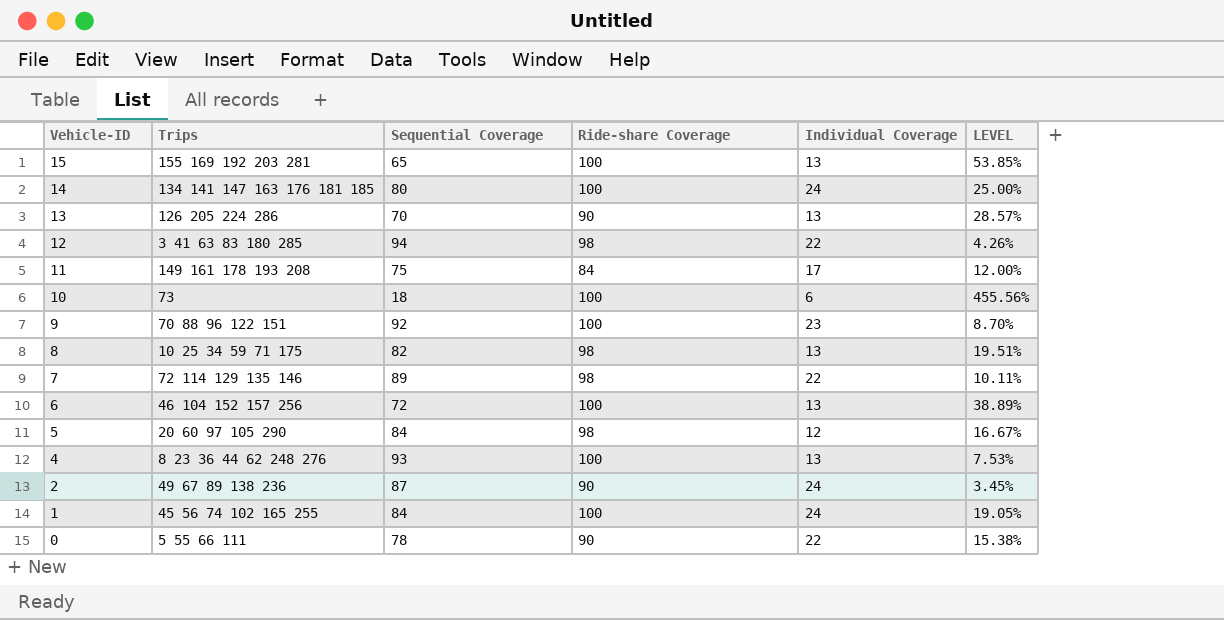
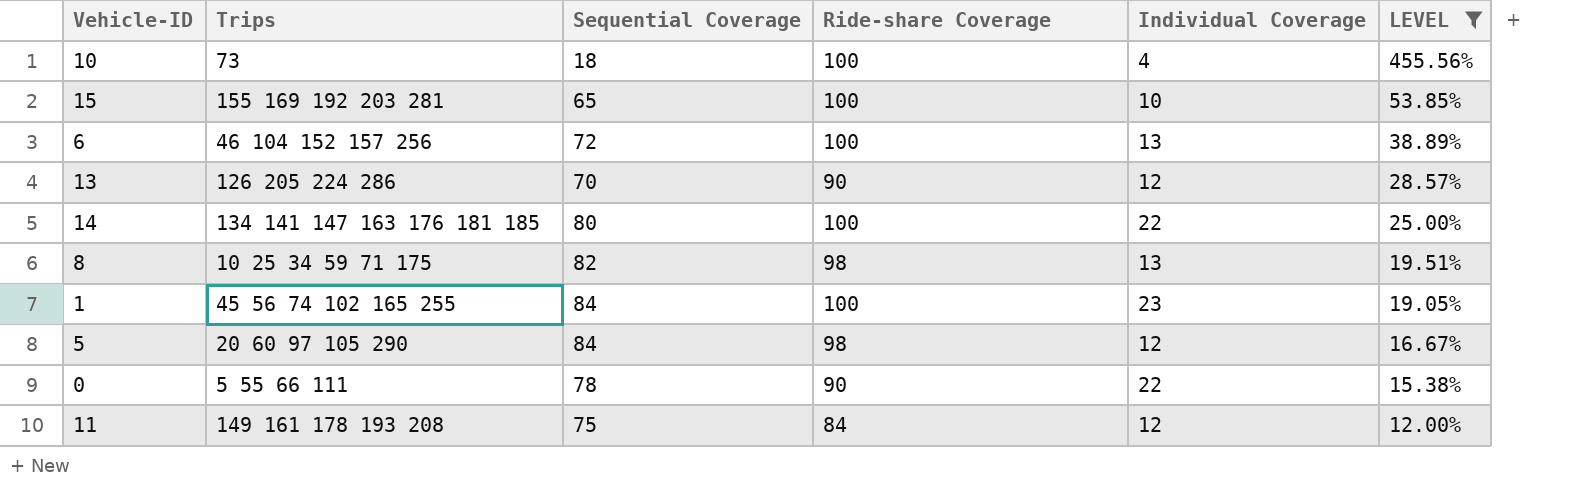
filter: none -> LEVEL >= 12.00%
row order: Vehicle-ID descending -> LEVEL descending
10 | Individual Coverage: 6 -> 4
15 | Individual Coverage: 13 -> 10
13 | Individual Coverage: 13 -> 12
14 | Individual Coverage: 24 -> 22
1 | Individual Coverage: 24 -> 23
11 | Individual Coverage: 17 -> 12

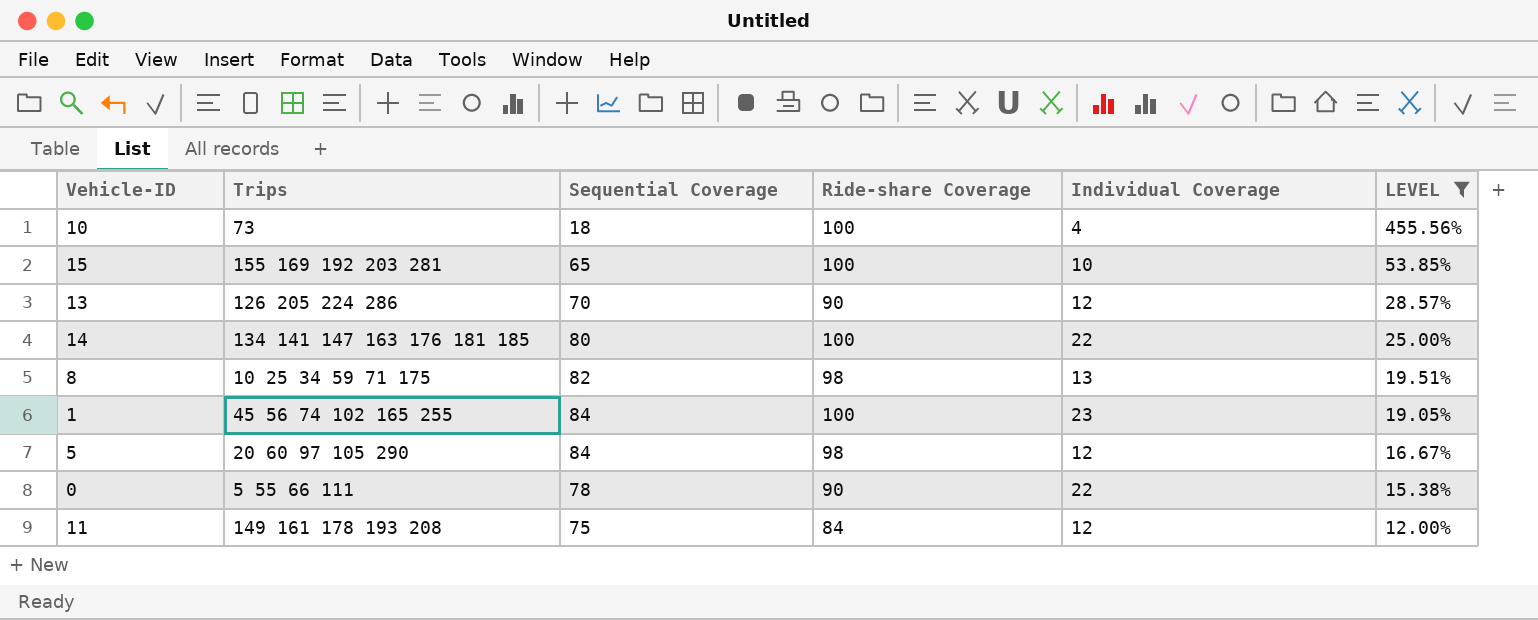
row 6: 46 104 152 157 256 | 72 | 100 | 13 | 38.89% -> none

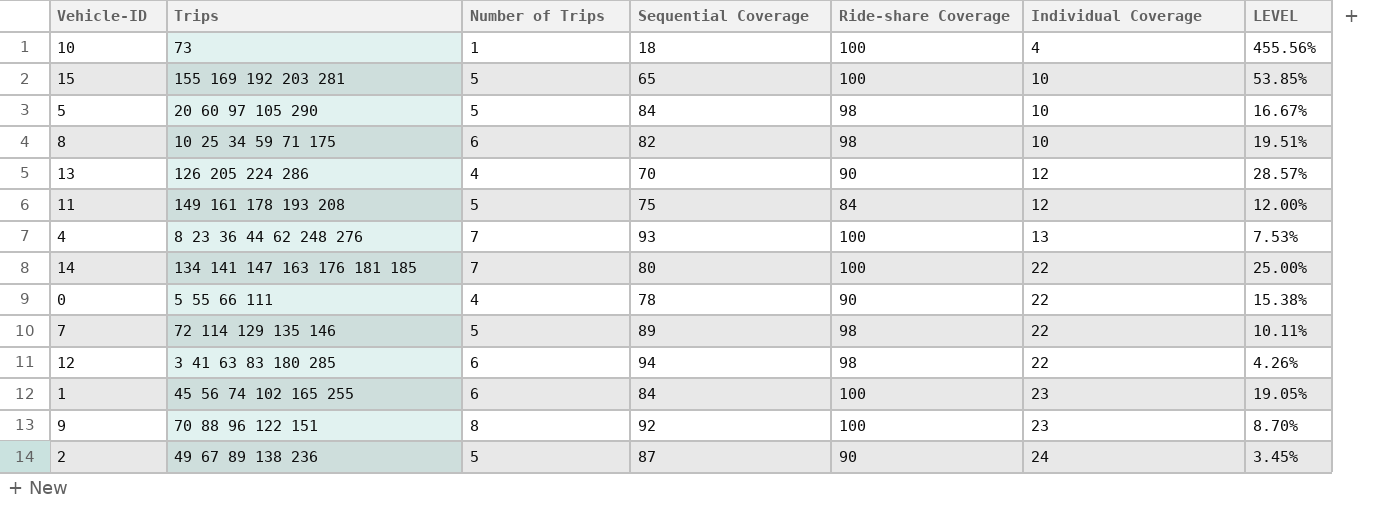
filter: LEVEL >= 12.00% -> none
row order: LEVEL descending -> Individual Coverage ascending
column Number of Trips | position: none -> 3
5 | Individual Coverage: 12 -> 10
8 | Individual Coverage: 13 -> 10

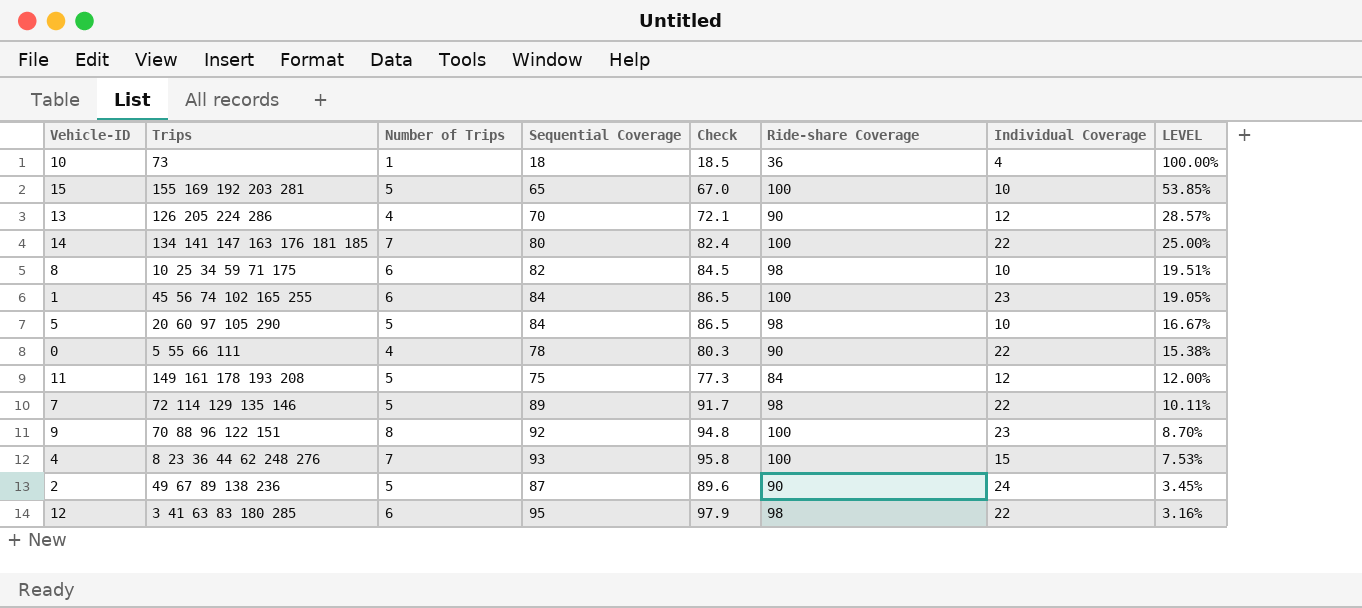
row order: Individual Coverage ascending -> LEVEL descending
column Check | formula: none -> [Sequential Coverage] * 1.03
10 | Ride-share Coverage: 100 -> 36
10 | LEVEL: 455.56% -> 100.00%
4 | Individual Coverage: 13 -> 15
12 | Sequential Coverage: 94 -> 95
12 | LEVEL: 4.26% -> 3.16%

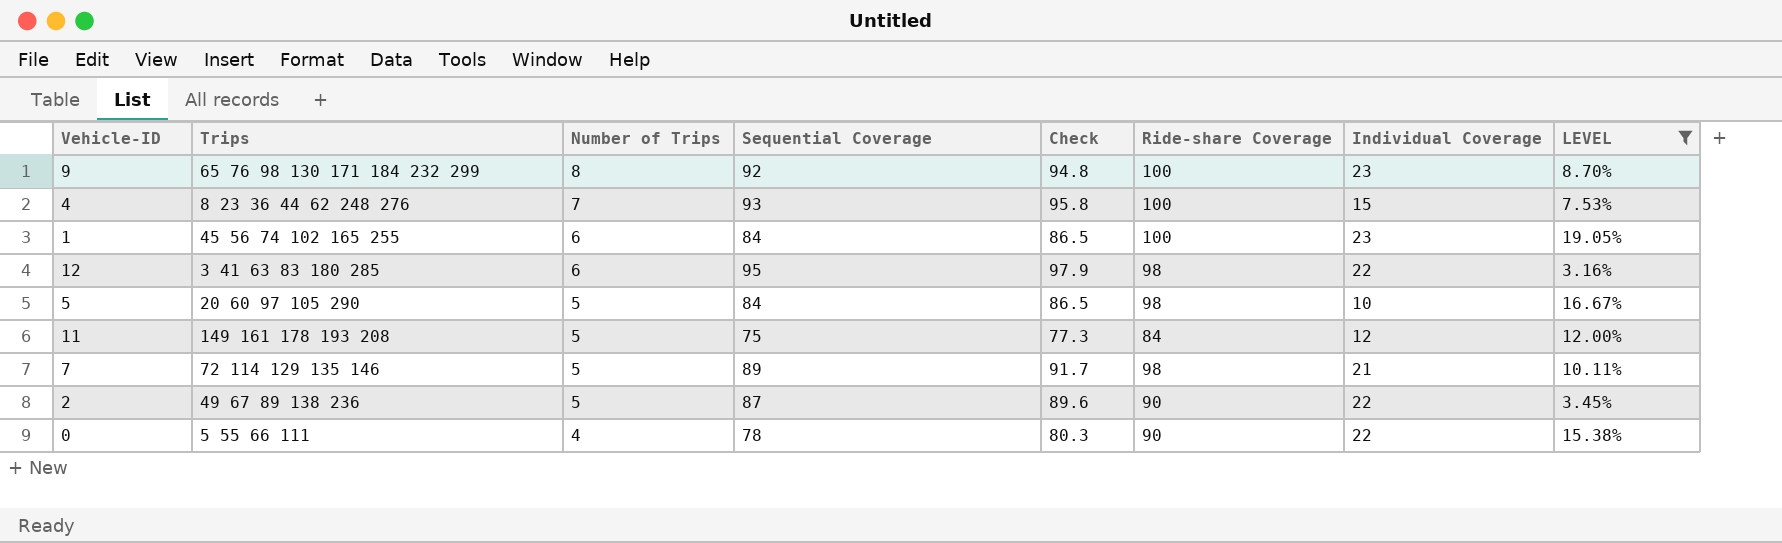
filter: none -> LEVEL <= 19.05%
row order: LEVEL descending -> Number of Trips descending
9 | Trips: 70 88 96 122 151 -> 65 76 98 130 171 184 232 299
7 | Individual Coverage: 22 -> 21
2 | Individual Coverage: 24 -> 22

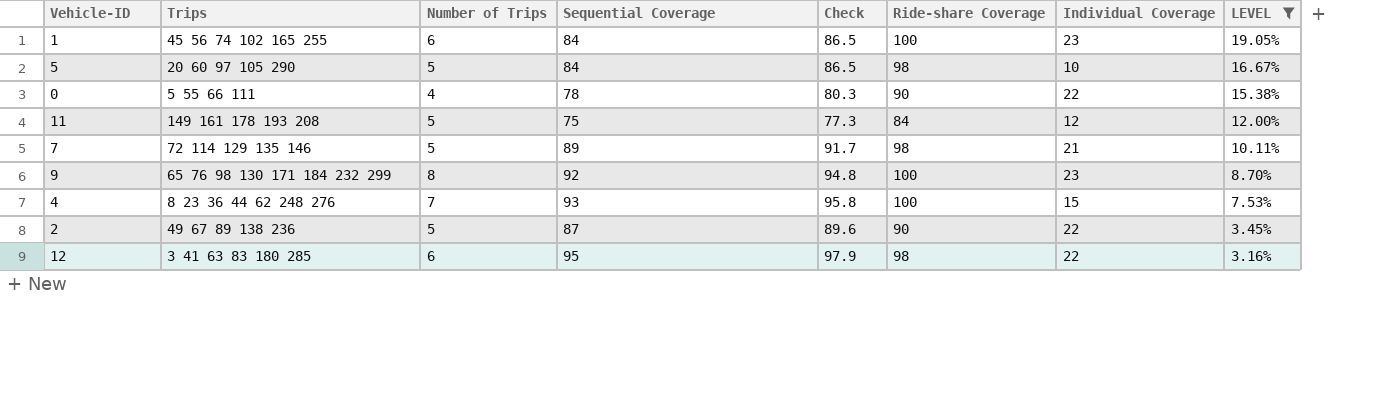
row order: Number of Trips descending -> LEVEL descending

